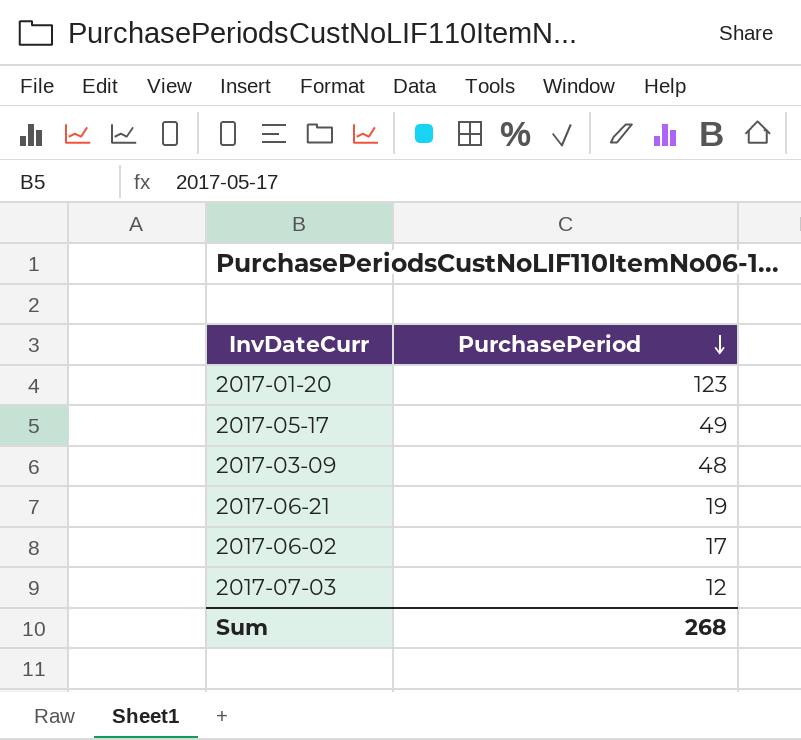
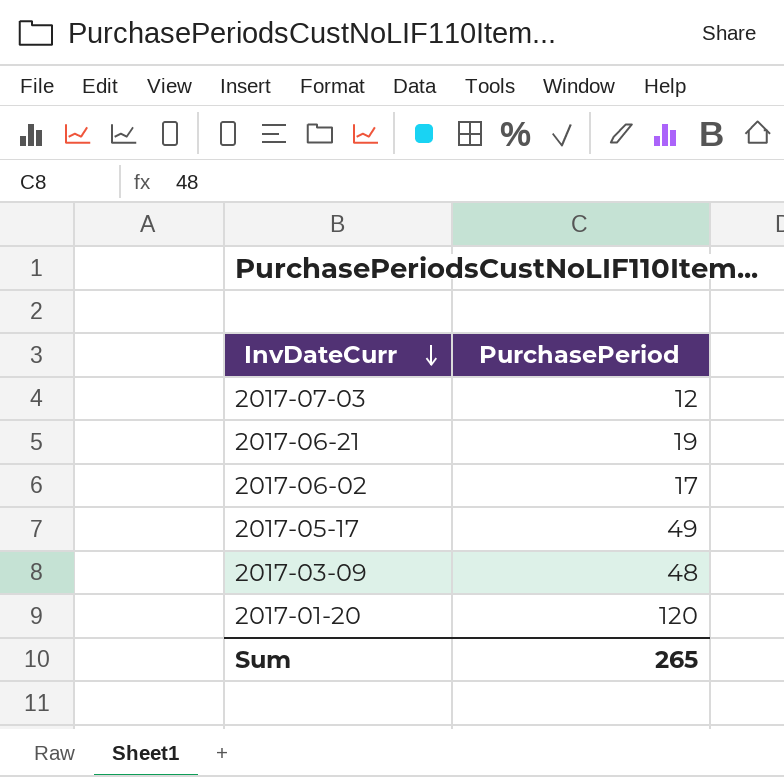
row order: PurchasePeriod descending -> InvDateCurr descending
2017-01-20 | PurchasePeriod: 123 -> 120
Sum | PurchasePeriod: 268 -> 265

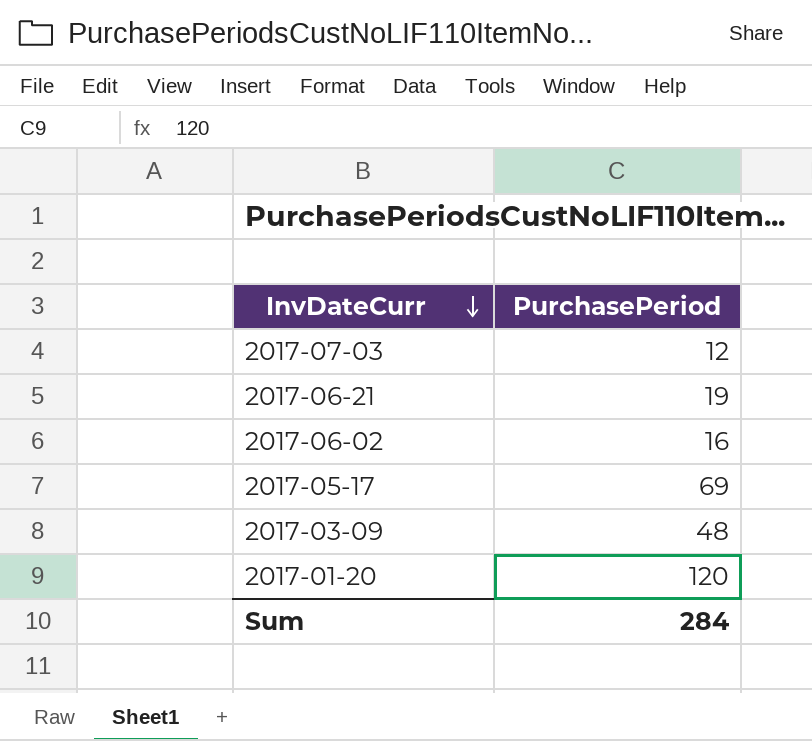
2017-06-02 | PurchasePeriod: 17 -> 16
2017-05-17 | PurchasePeriod: 49 -> 69
Sum | PurchasePeriod: 265 -> 284

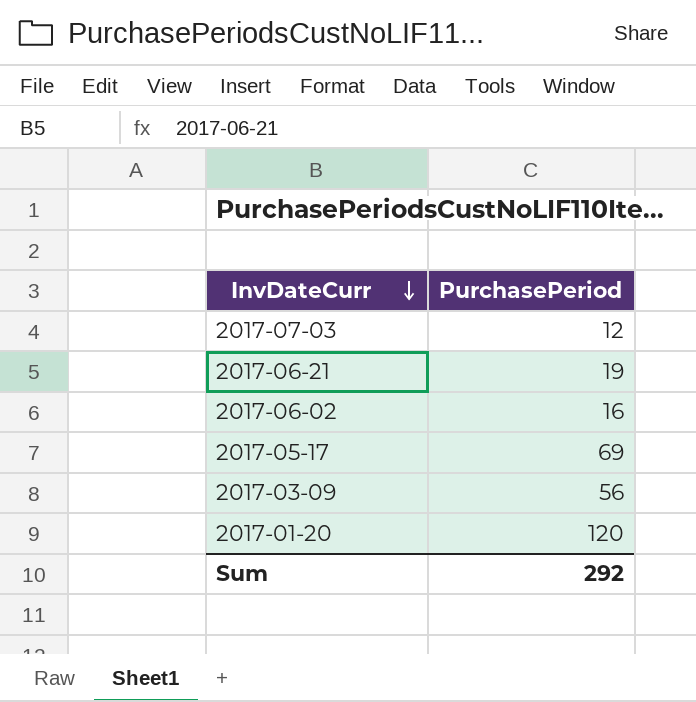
2017-03-09 | PurchasePeriod: 48 -> 56
Sum | PurchasePeriod: 284 -> 292

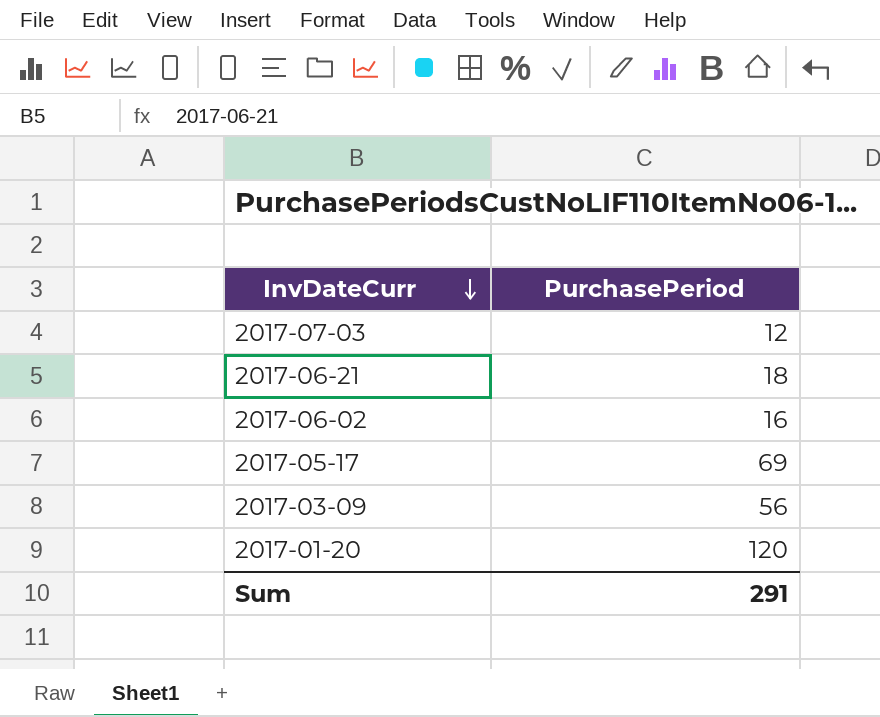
2017-06-21 | PurchasePeriod: 19 -> 18
Sum | PurchasePeriod: 292 -> 291

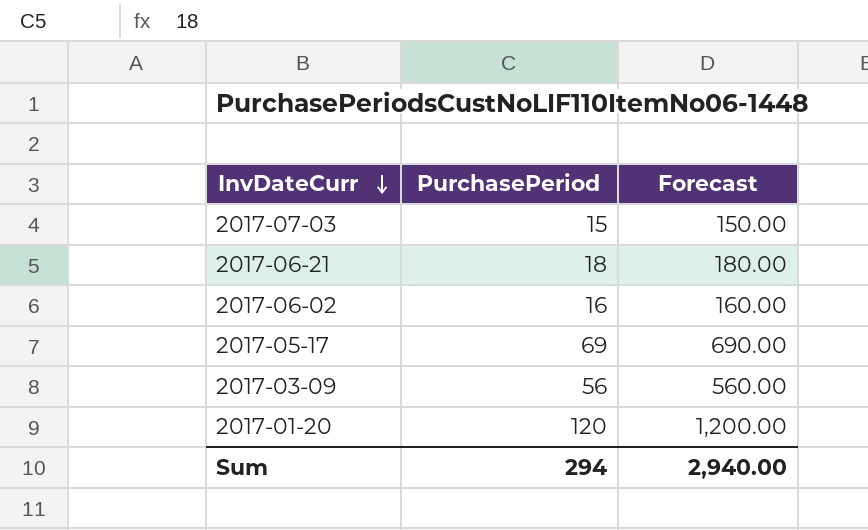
column Forecast | formula: none -> [PurchasePeriod] * 10
2017-07-03 | PurchasePeriod: 12 -> 15
Sum | PurchasePeriod: 291 -> 294

